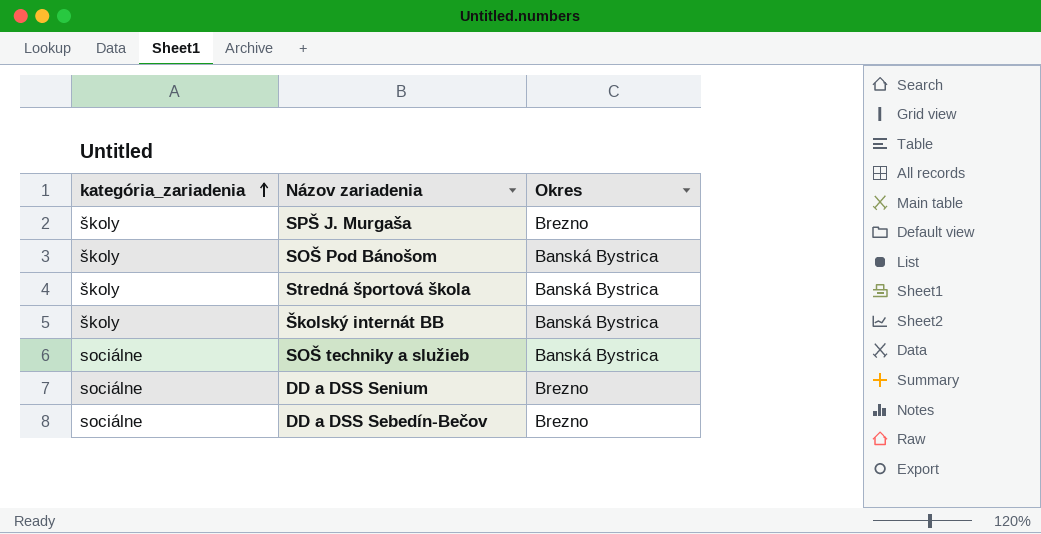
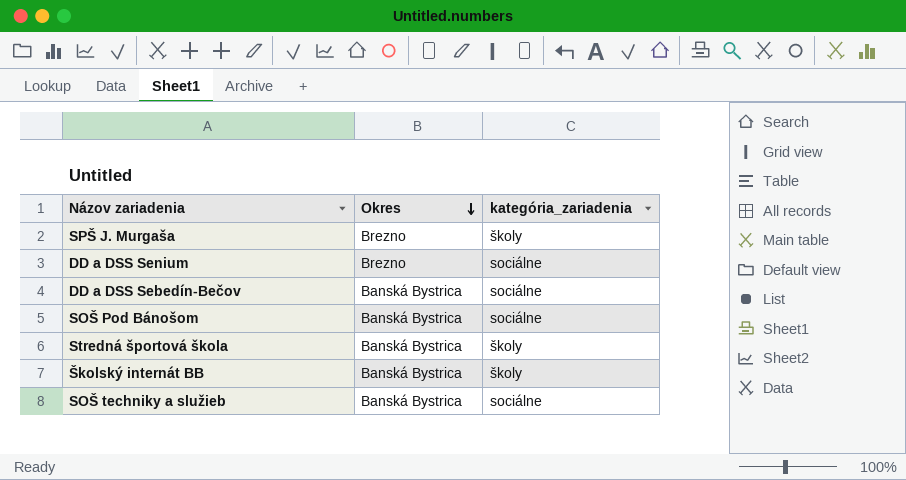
row order: kategória_zariadenia ascending -> Okres descending
column kategória_zariadenia | position: 1 -> 3
DD a DSS Sebedín-Bečov | Okres: Brezno -> Banská Bystrica
SOŠ Pod Bánošom | kategória_zariadenia: školy -> sociálne

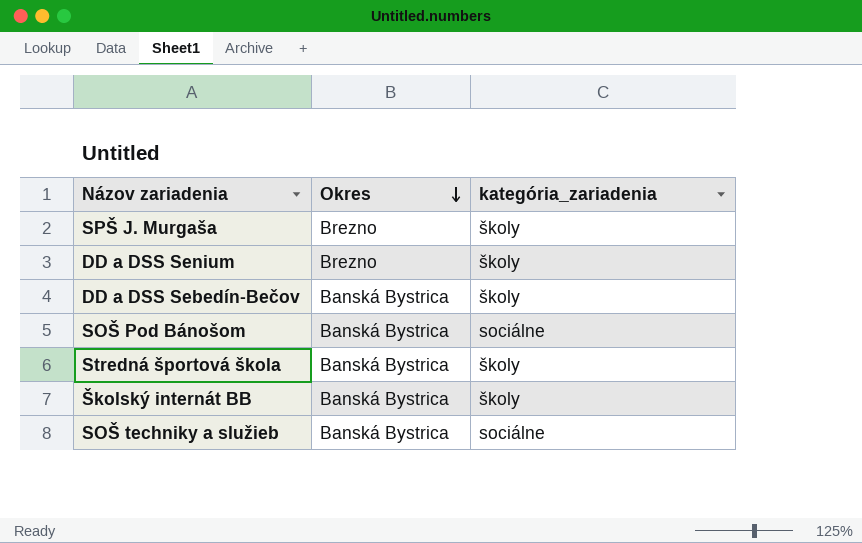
DD a DSS Senium | kategória_zariadenia: sociálne -> školy
DD a DSS Sebedín-Bečov | kategória_zariadenia: sociálne -> školy

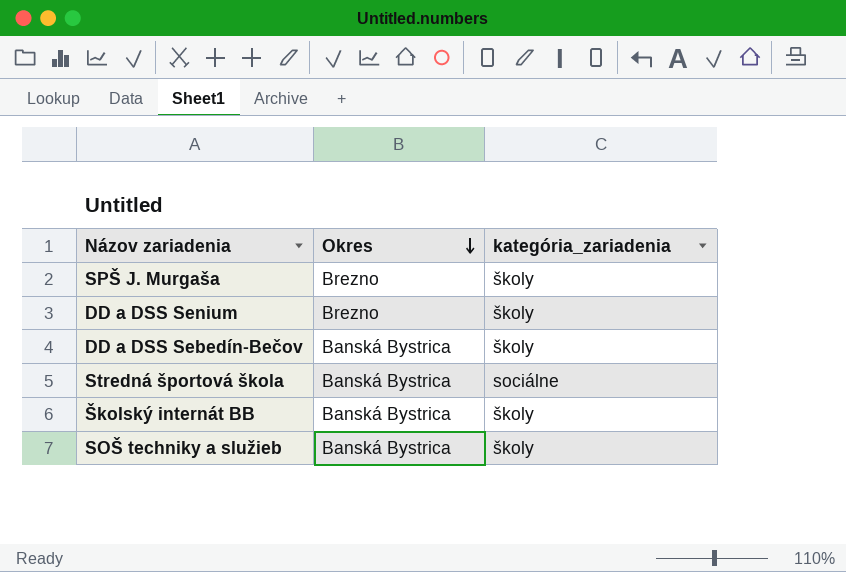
row SOŠ Pod Bánošom: Banská Bystrica | sociálne -> none
Stredná športová škola | kategória_zariadenia: školy -> sociálne
SOŠ techniky a služieb | kategória_zariadenia: sociálne -> školy

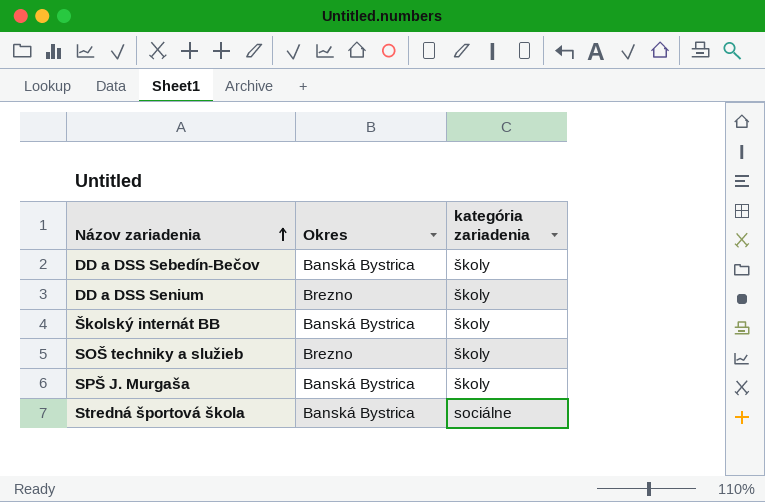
row order: Okres descending -> Názov zariadenia ascending
column name: kategória_zariadenia -> kategória zariadenia
SOŠ techniky a služieb | Okres: Banská Bystrica -> Brezno
SPŠ J. Murgaša | Okres: Brezno -> Banská Bystrica

